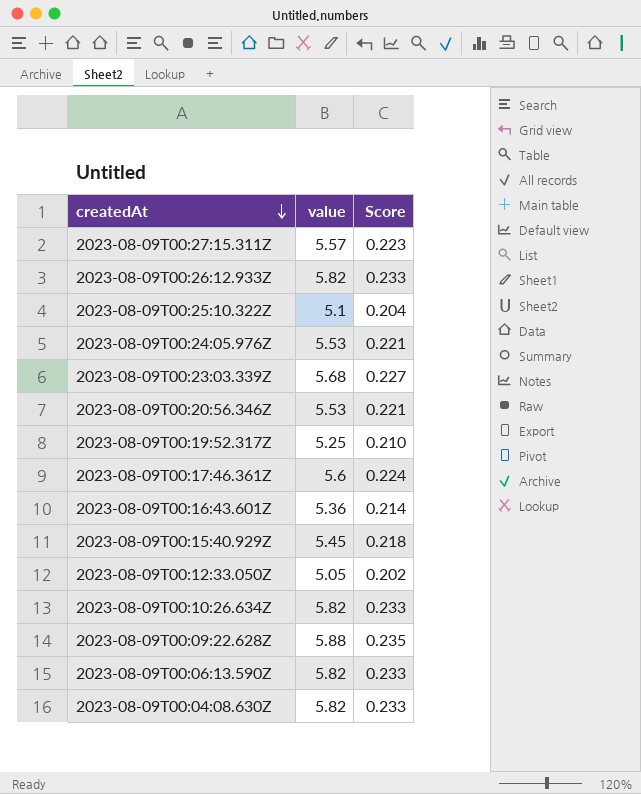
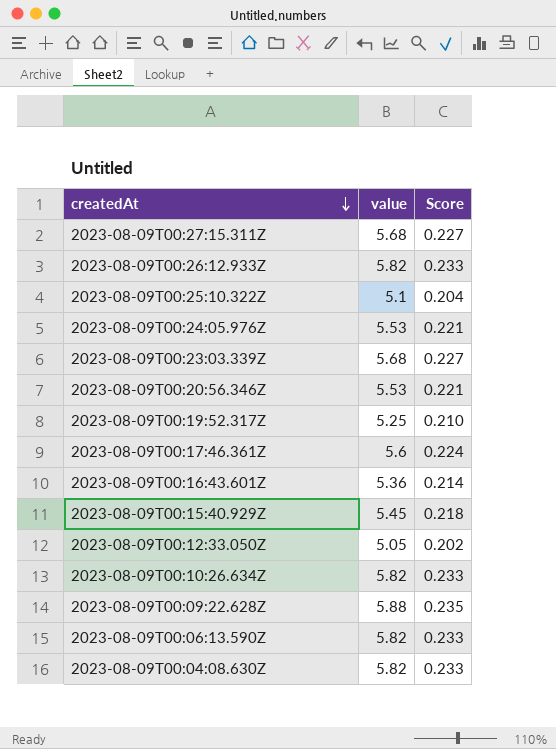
2023-08-09T00:27:15.311Z | value: 5.57 -> 5.68
2023-08-09T00:27:15.311Z | Score: 0.223 -> 0.227

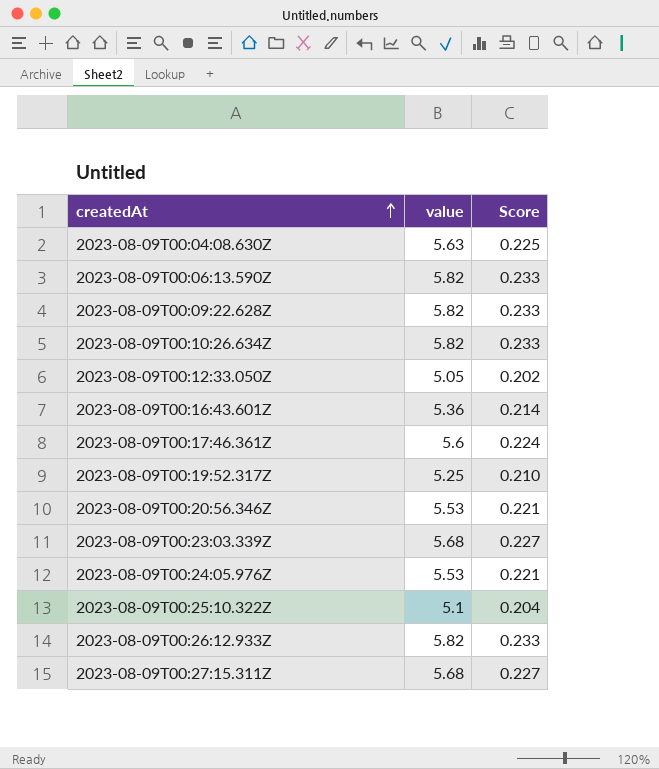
row order: createdAt descending -> createdAt ascending
row 2023-08-09T00:15:40.929Z: 5.45 | 0.218 -> none
2023-08-09T00:04:08.630Z | value: 5.82 -> 5.63
2023-08-09T00:04:08.630Z | Score: 0.233 -> 0.225
2023-08-09T00:09:22.628Z | value: 5.88 -> 5.82
2023-08-09T00:09:22.628Z | Score: 0.235 -> 0.233

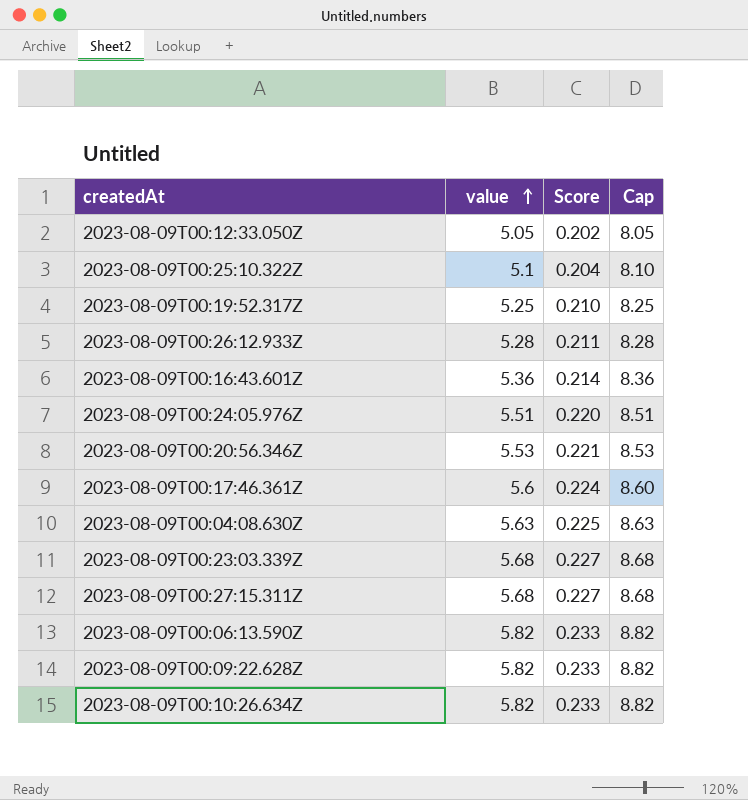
row order: createdAt ascending -> value ascending
column Cap | formula: none -> [value] + 3
2023-08-09T00:26:12.933Z | value: 5.82 -> 5.28
2023-08-09T00:26:12.933Z | Score: 0.233 -> 0.211
2023-08-09T00:24:05.976Z | value: 5.53 -> 5.51
2023-08-09T00:24:05.976Z | Score: 0.221 -> 0.220

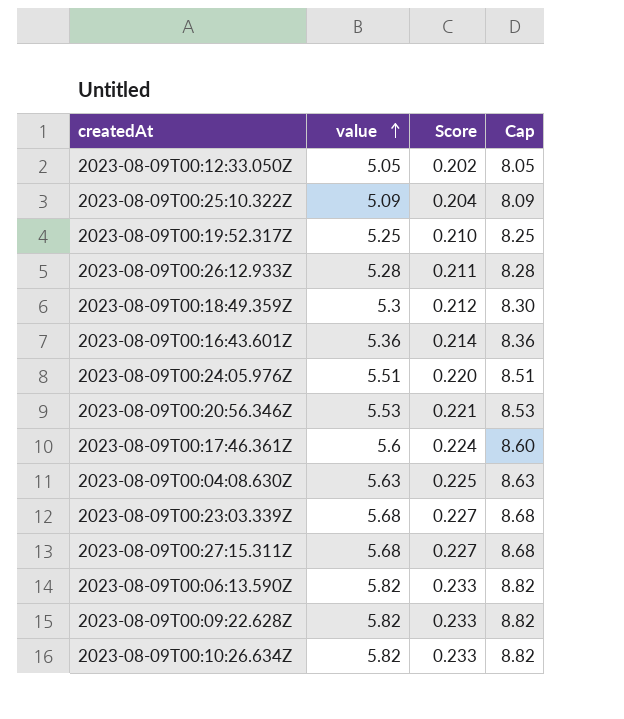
2023-08-09T00:25:10.322Z | value: 5.1 -> 5.09
2023-08-09T00:25:10.322Z | Cap: 8.10 -> 8.09
row 2023-08-09T00:18:49.359Z: none -> 5.3 | 0.212 | 8.30

